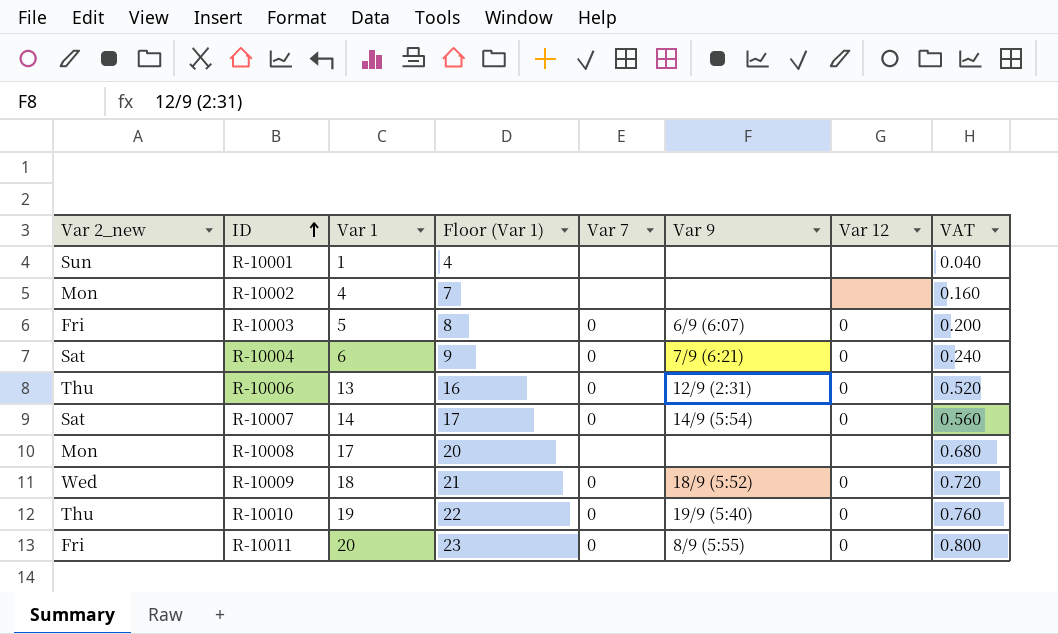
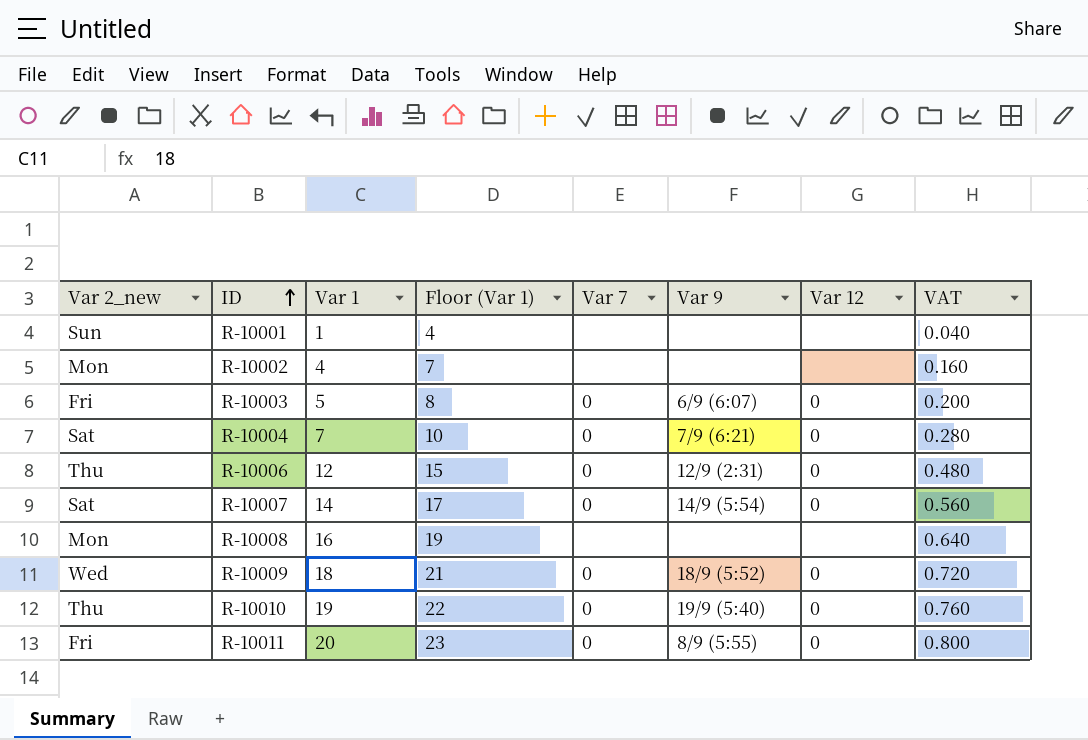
R-10004 | Var 1: 6 -> 7
R-10004 | Floor (Var 1): 9 -> 10
R-10004 | VAT: 0.240 -> 0.280
R-10006 | Var 1: 13 -> 12
R-10006 | Floor (Var 1): 16 -> 15
R-10006 | VAT: 0.520 -> 0.480
R-10008 | Var 1: 17 -> 16
R-10008 | Floor (Var 1): 20 -> 19
R-10008 | VAT: 0.680 -> 0.640

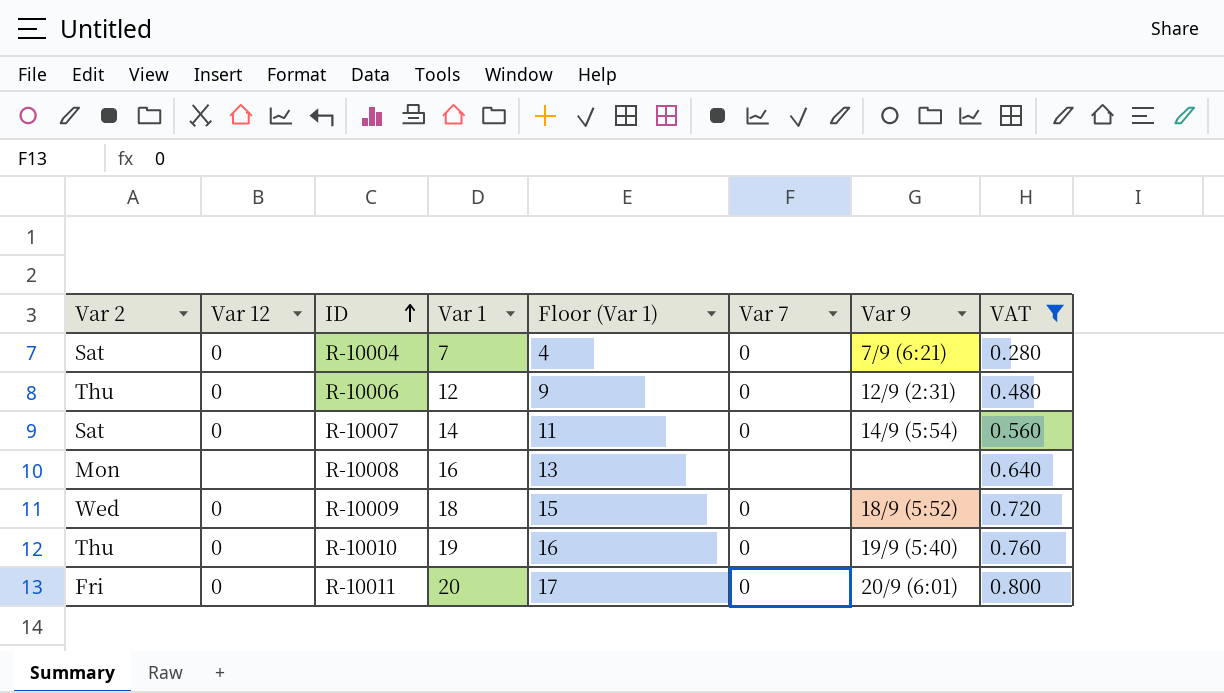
filter: none -> VAT >= 0.280
column name: Var 2_new -> Var 2
column Var 12 | position: 7 -> 2
column Floor (Var 1) | formula: [Var 1] + 3 -> [Var 1] - 3
R-10011 | Var 9: 8/9 (5:55) -> 20/9 (6:01)

